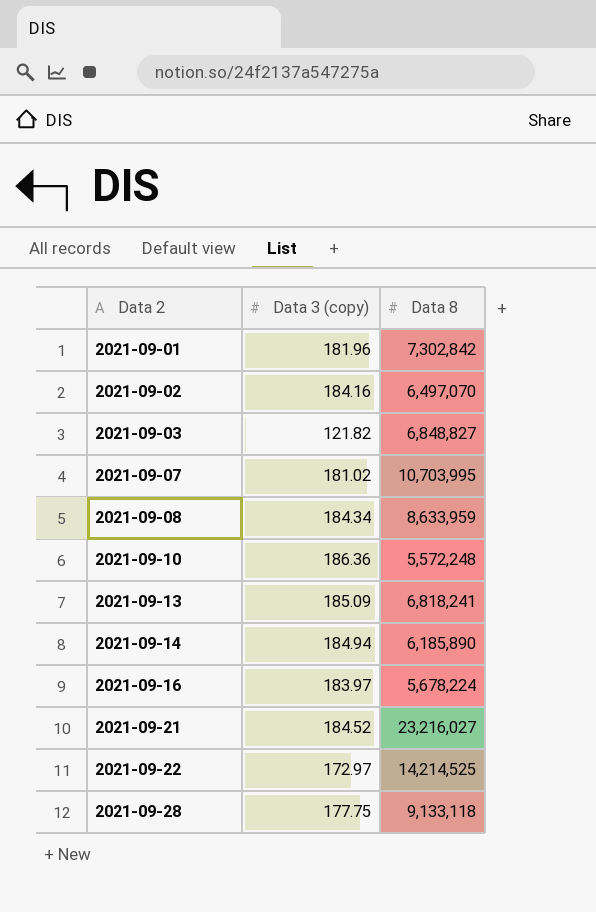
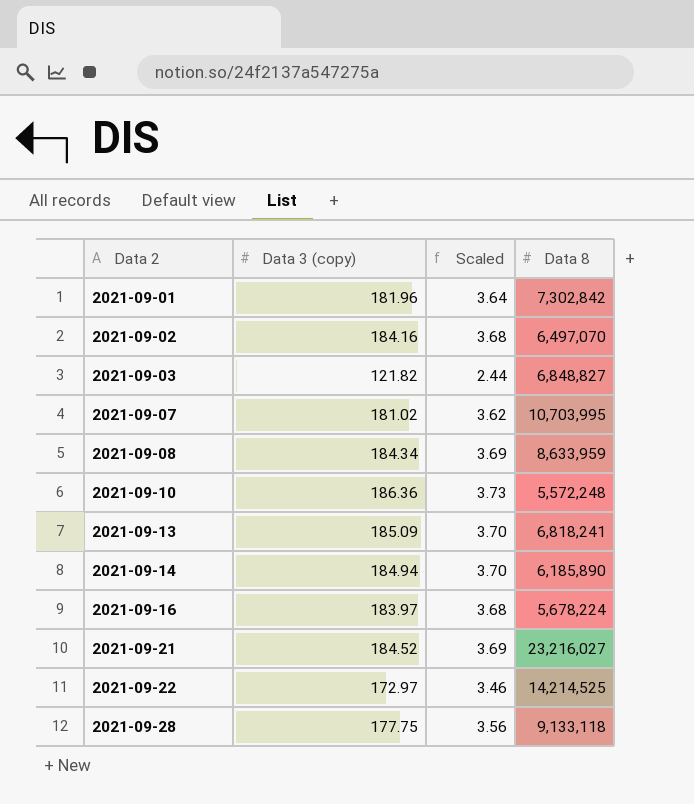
column Scaled | formula: none -> [Data 3 (copy)] * 0.02

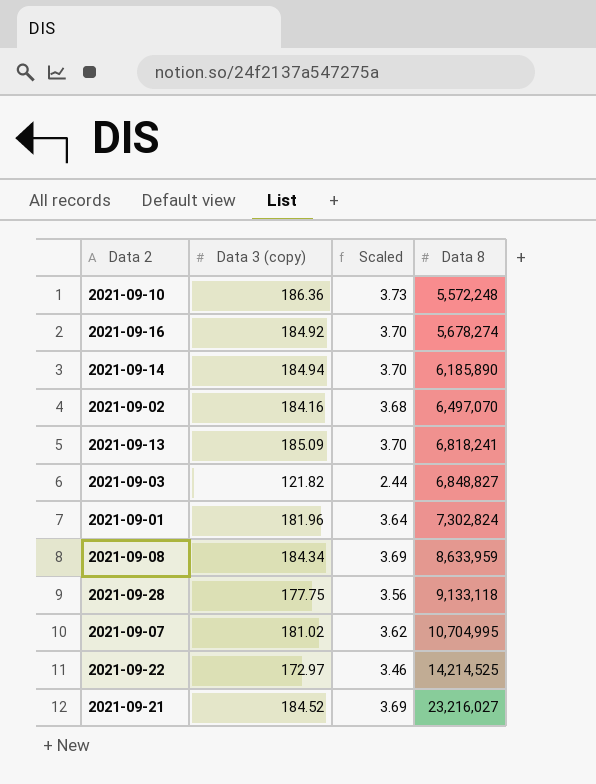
row order: Data 2 ascending -> Data 8 ascending
2021-09-16 | Data 3 (copy): 183.97 -> 184.92
2021-09-16 | Scaled: 3.68 -> 3.70
2021-09-16 | Data 8: 5,678,224 -> 5,678,274
2021-09-01 | Data 8: 7,302,842 -> 7,302,824
2021-09-07 | Data 8: 10,703,995 -> 10,704,995

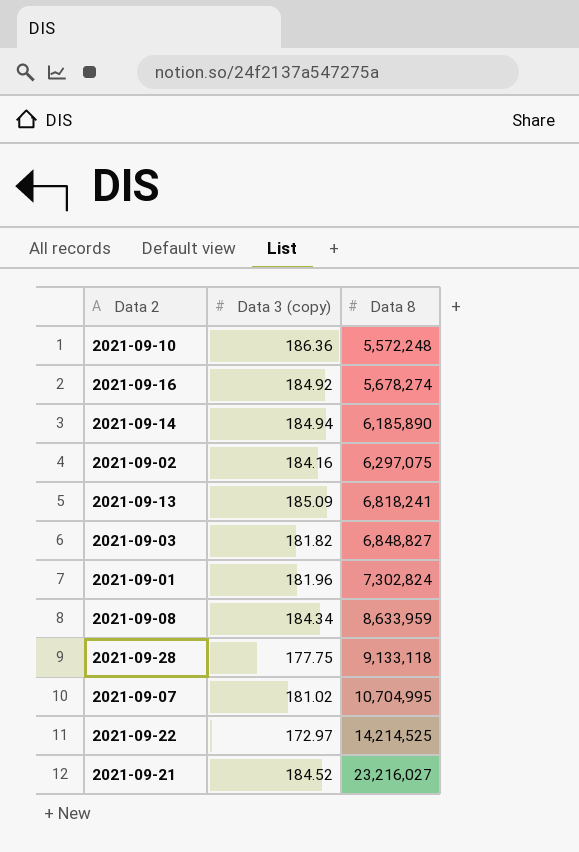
column Scaled | formula: [Data 3 (copy)] * 0.02 -> none
2021-09-02 | Data 8: 6,497,070 -> 6,297,075
2021-09-03 | Data 3 (copy): 121.82 -> 181.82

